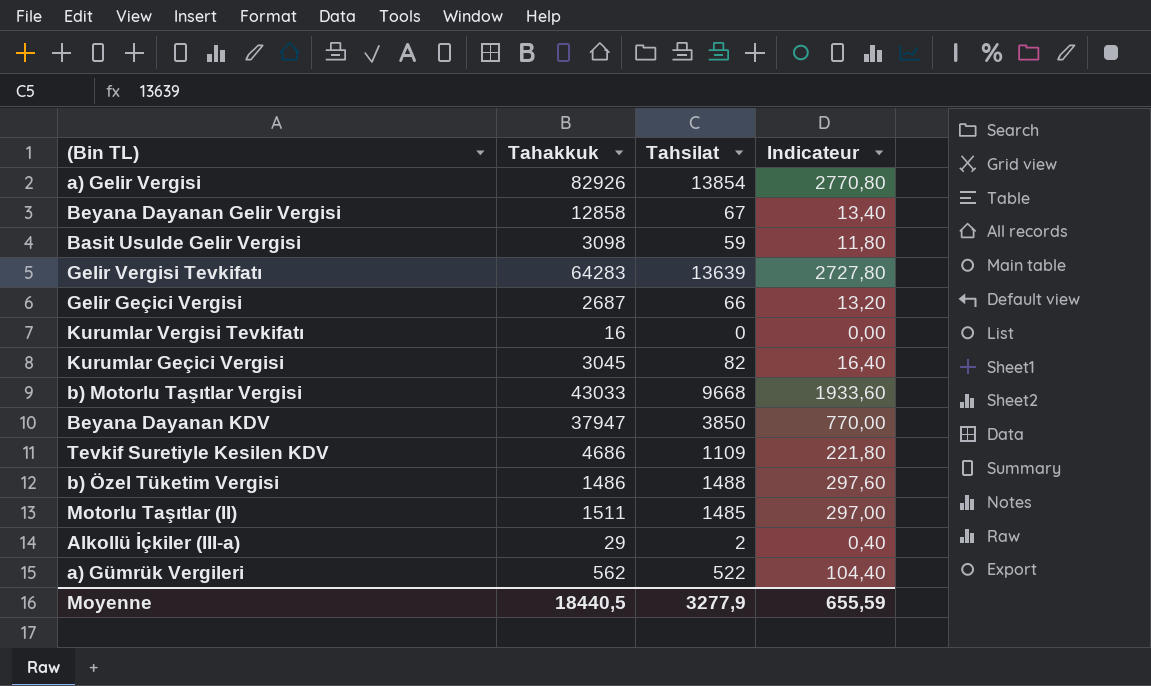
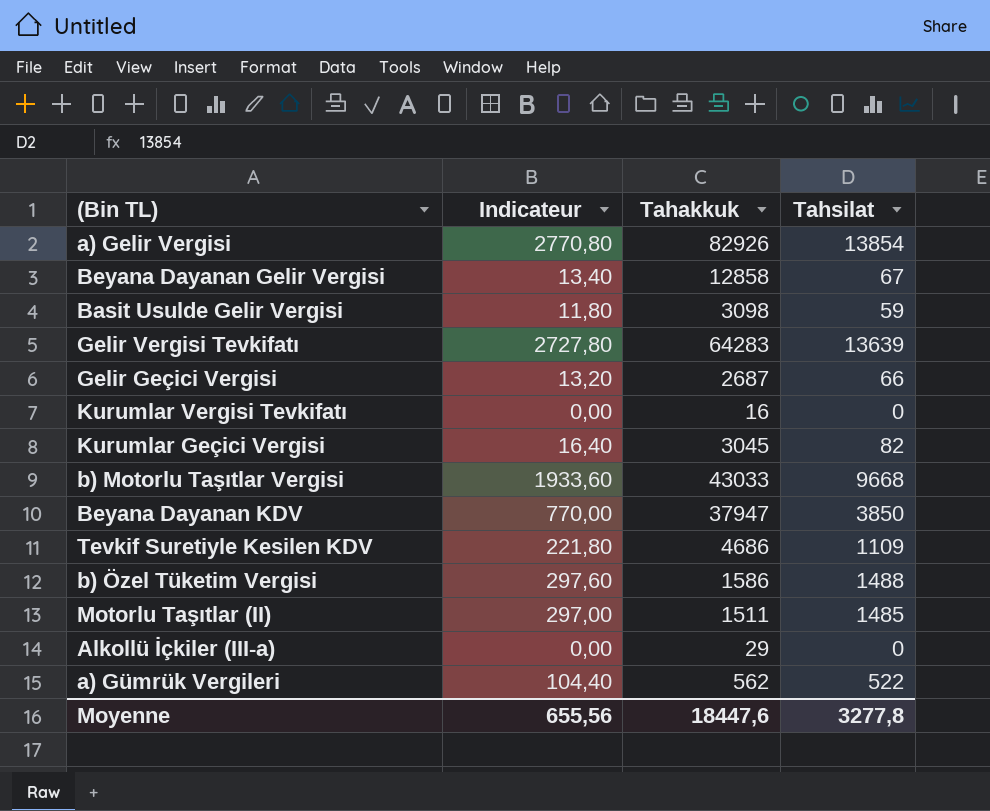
column Indicateur | position: 4 -> 2
b) Özel Tüketim Vergisi | Tahakkuk: 1486 -> 1586
Alkollü İçkiler (III-a) | Indicateur: 0,40 -> 0,00
Alkollü İçkiler (III-a) | Tahsilat: 2 -> 0
Moyenne | Indicateur: 655,59 -> 655,56
Moyenne | Tahakkuk: 18440,5 -> 18447,6
Moyenne | Tahsilat: 3277,9 -> 3277,8

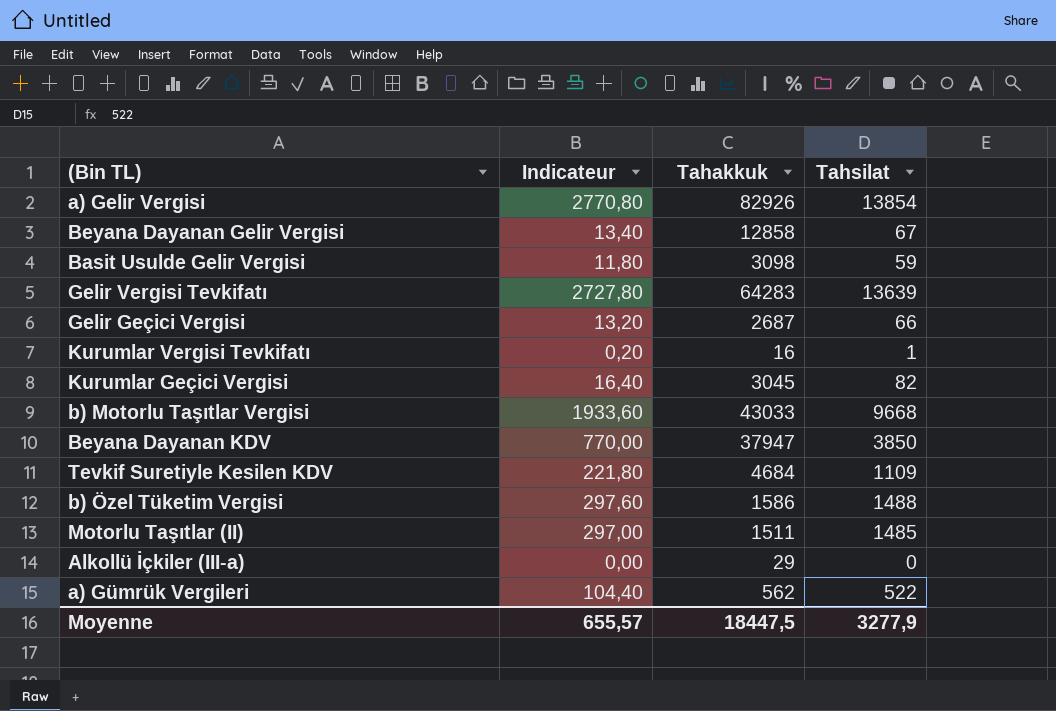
Kurumlar Vergisi Tevkifatı | Indicateur: 0,00 -> 0,20
Kurumlar Vergisi Tevkifatı | Tahsilat: 0 -> 1
Tevkif Suretiyle Kesilen KDV | Tahakkuk: 4686 -> 4684
Moyenne | Indicateur: 655,56 -> 655,57
Moyenne | Tahakkuk: 18447,6 -> 18447,5
Moyenne | Tahsilat: 3277,8 -> 3277,9

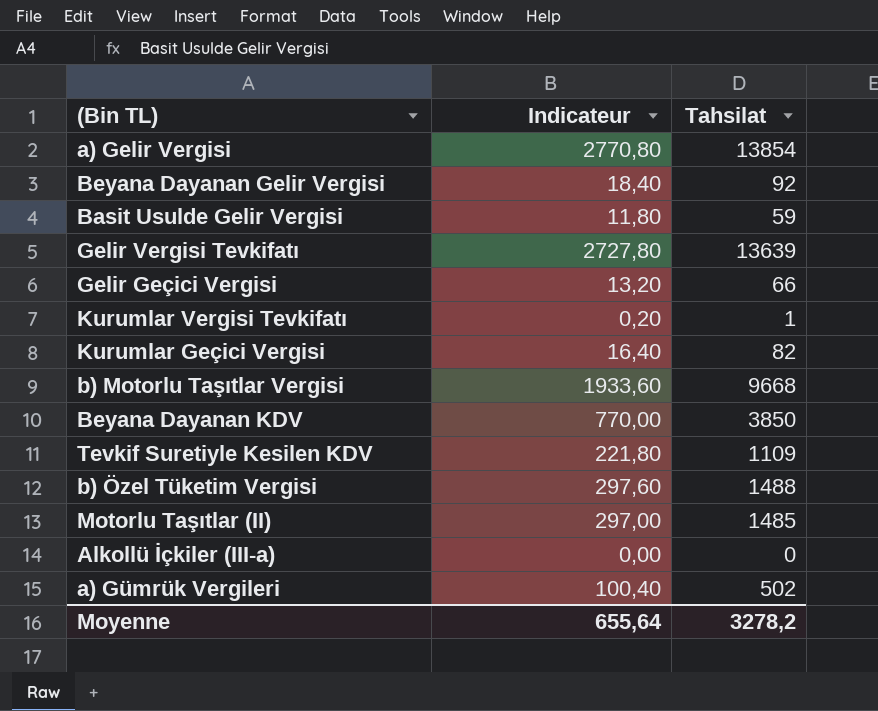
column Tahakkuk | position: 3 -> none
Beyana Dayanan Gelir Vergisi | Indicateur: 13,40 -> 18,40
Beyana Dayanan Gelir Vergisi | Tahsilat: 67 -> 92
a) Gümrük Vergileri | Indicateur: 104,40 -> 100,40
a) Gümrük Vergileri | Tahsilat: 522 -> 502
Moyenne | Indicateur: 655,57 -> 655,64
Moyenne | Tahsilat: 3277,9 -> 3278,2

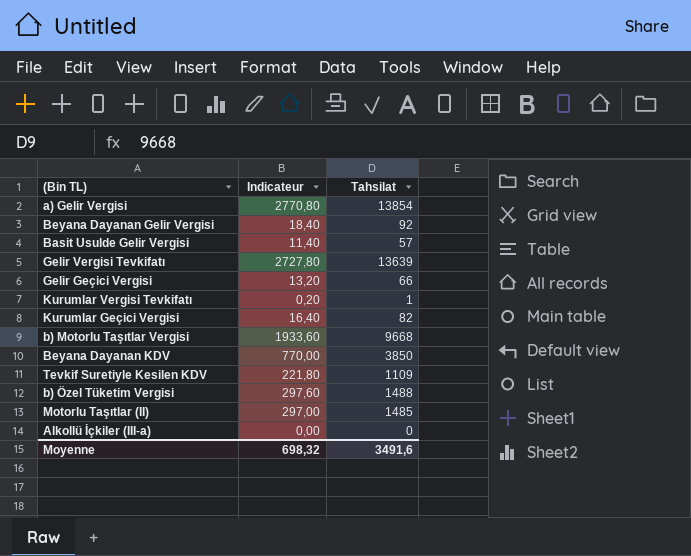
row a) Gümrük Vergileri: 100,40 | 502 -> none
Basit Usulde Gelir Vergisi | Indicateur: 11,80 -> 11,40
Basit Usulde Gelir Vergisi | Tahsilat: 59 -> 57
Moyenne | Indicateur: 655,64 -> 698,32
Moyenne | Tahsilat: 3278,2 -> 3491,6

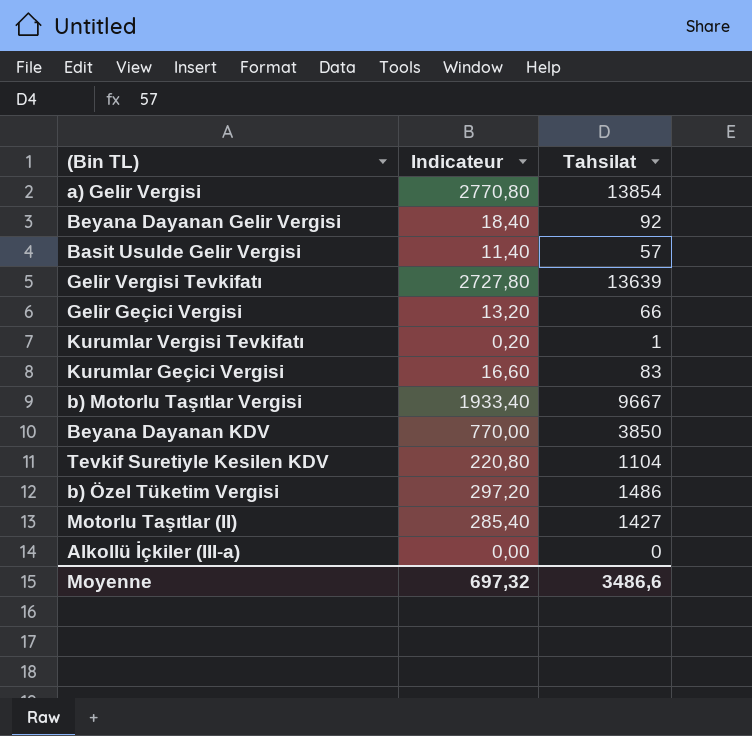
Kurumlar Geçici Vergisi | Indicateur: 16,40 -> 16,60
Kurumlar Geçici Vergisi | Tahsilat: 82 -> 83
b) Motorlu Taşıtlar Vergisi | Indicateur: 1933,60 -> 1933,40
b) Motorlu Taşıtlar Vergisi | Tahsilat: 9668 -> 9667
Tevkif Suretiyle Kesilen KDV | Indicateur: 221,80 -> 220,80
Tevkif Suretiyle Kesilen KDV | Tahsilat: 1109 -> 1104
b) Özel Tüketim Vergisi | Indicateur: 297,60 -> 297,20
b) Özel Tüketim Vergisi | Tahsilat: 1488 -> 1486
Motorlu Taşıtlar (II) | Indicateur: 297,00 -> 285,40
Motorlu Taşıtlar (II) | Tahsilat: 1485 -> 1427
Moyenne | Indicateur: 698,32 -> 697,32
Moyenne | Tahsilat: 3491,6 -> 3486,6

